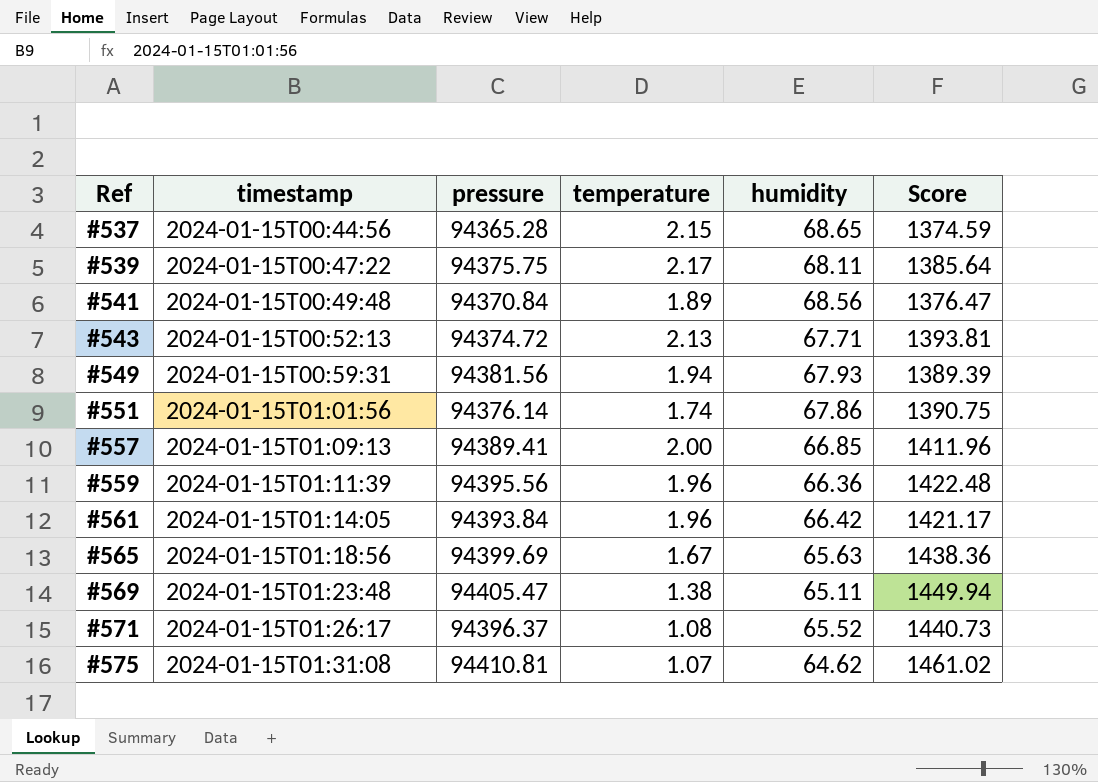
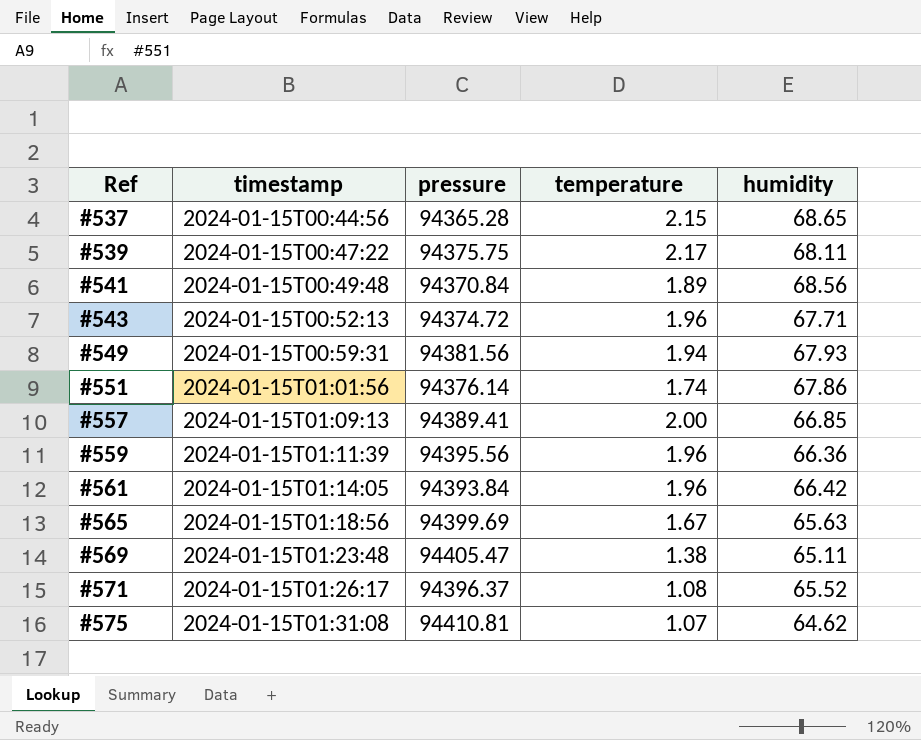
column Score | formula: [pressure] / [humidity] -> none
#543 | temperature: 2.13 -> 1.96

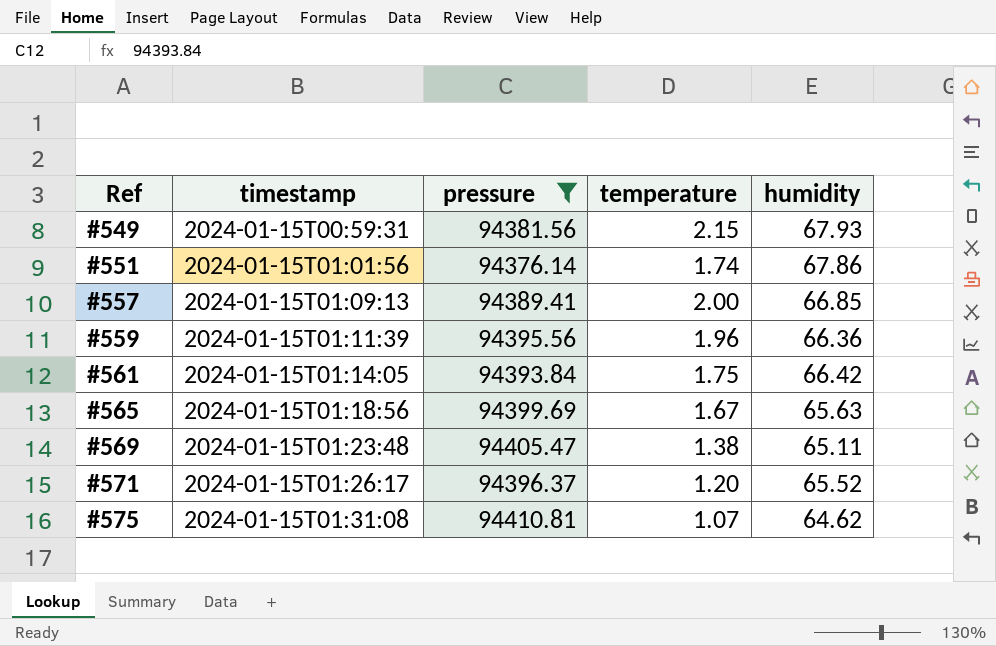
filter: none -> pressure >= 94376.14
#549 | temperature: 1.94 -> 2.15
#561 | temperature: 1.96 -> 1.75
#571 | temperature: 1.08 -> 1.20

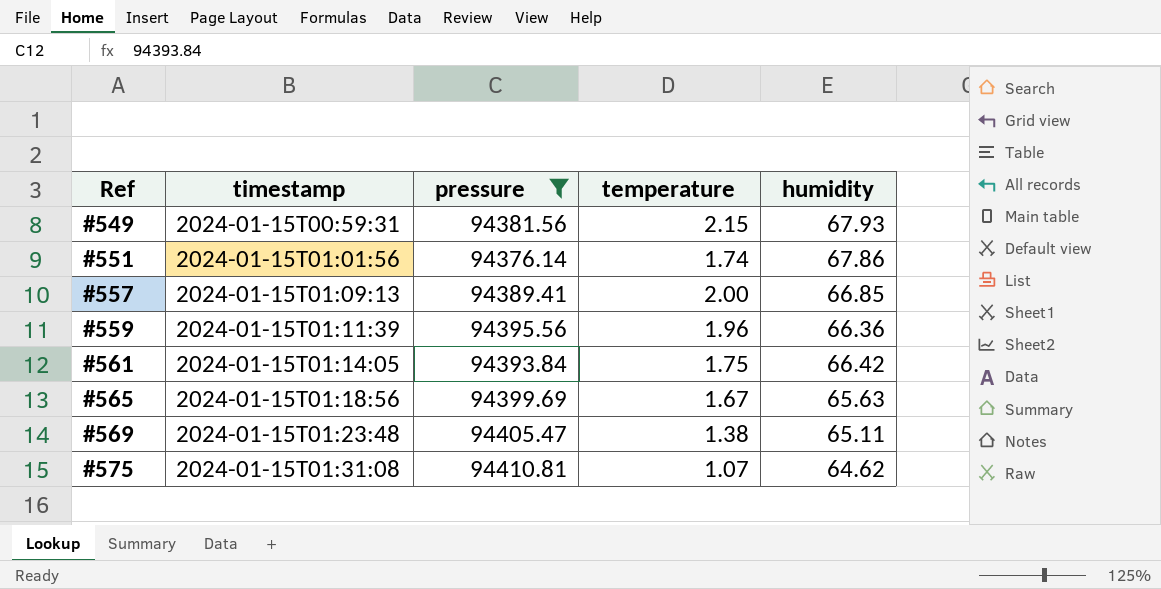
row #571: 2024-01-15T01:26:17 | 94396.37 | 1.20 | 65.52 -> none

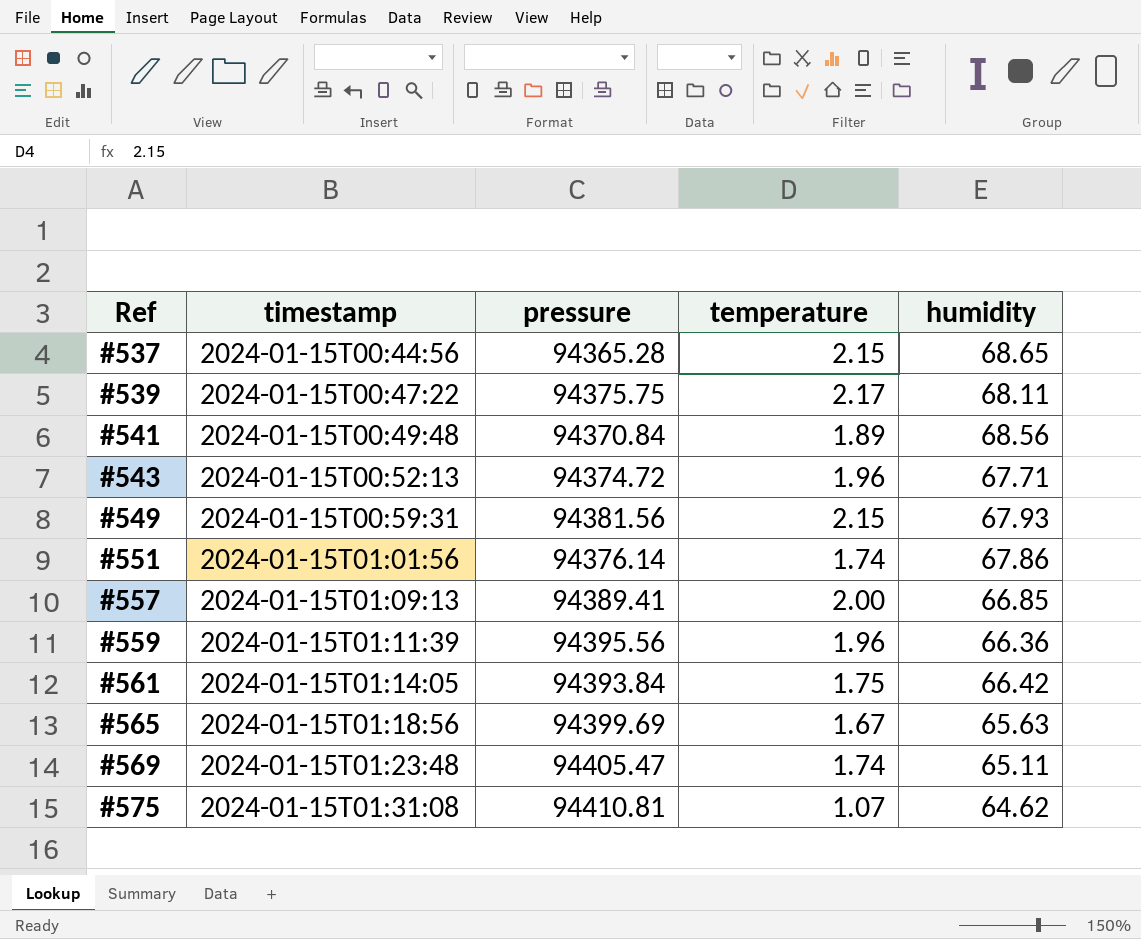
filter: pressure >= 94376.14 -> none
#569 | temperature: 1.38 -> 1.74

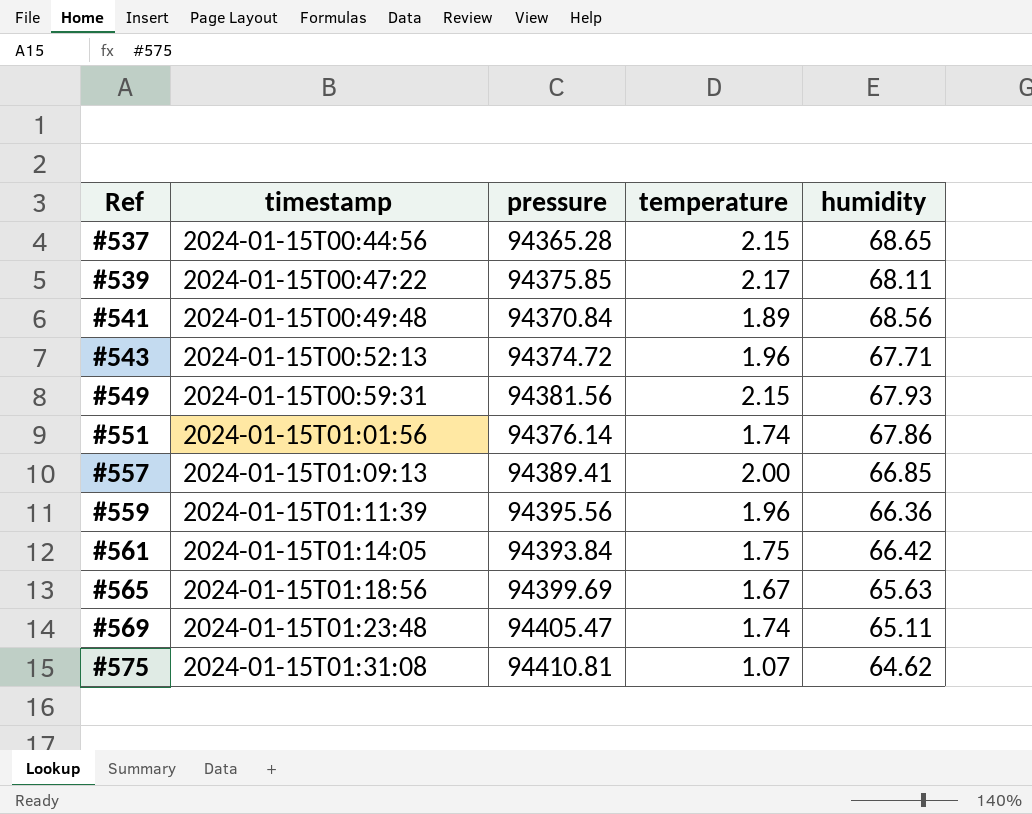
#539 | pressure: 94375.75 -> 94375.85

